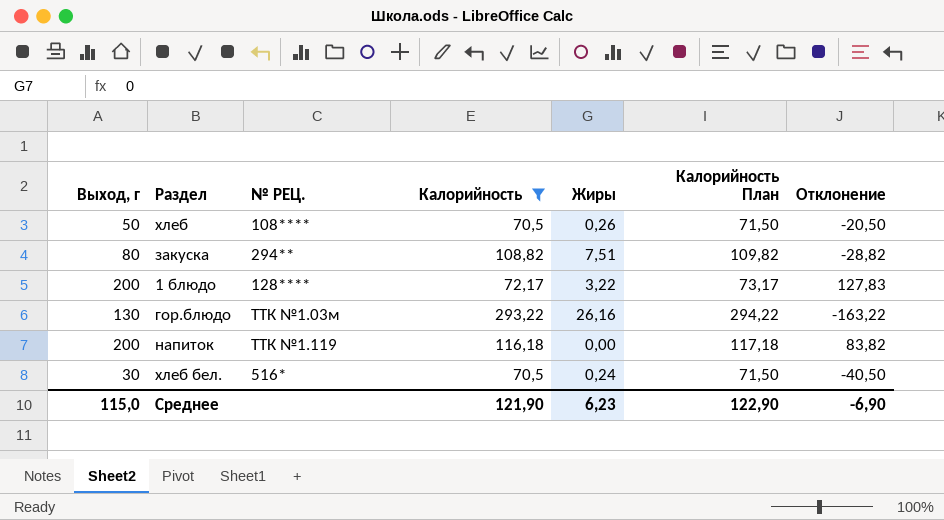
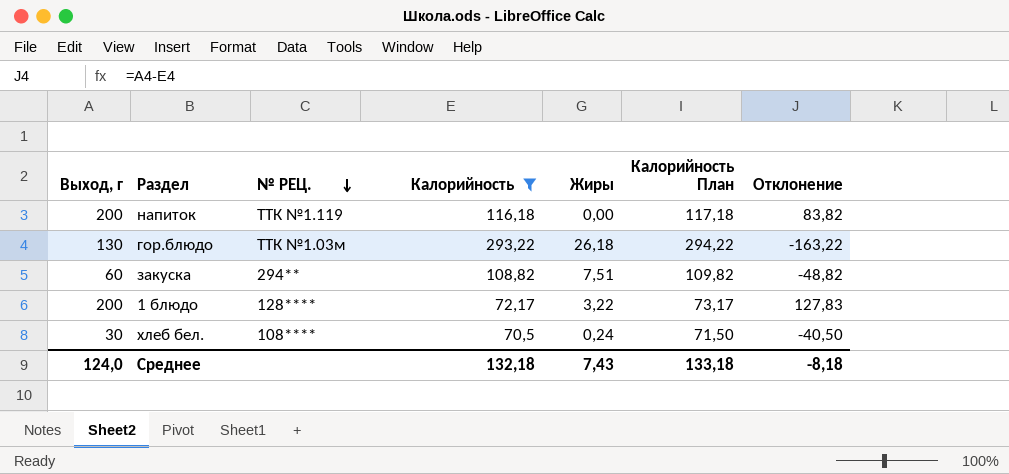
row order: none -> № РЕЦ. descending
row хлеб: 50 | 108**** | 70,5 | 0,26 | 71,50 | -20,50 -> none
гор.блюдо | Жиры: 26,16 -> 26,18
закуска | Выход, г: 80 -> 60
закуска | Отклонение: -28,82 -> -48,82
хлеб бел. | № РЕЦ.: 516* -> 108****
Среднее | Выход, г: 115,0 -> 124,0
Среднее | Калорийность: 121,90 -> 132,18
Среднее | Жиры: 6,23 -> 7,43
Среднее | Калорийность План: 122,90 -> 133,18
Среднее | Отклонение: -6,90 -> -8,18

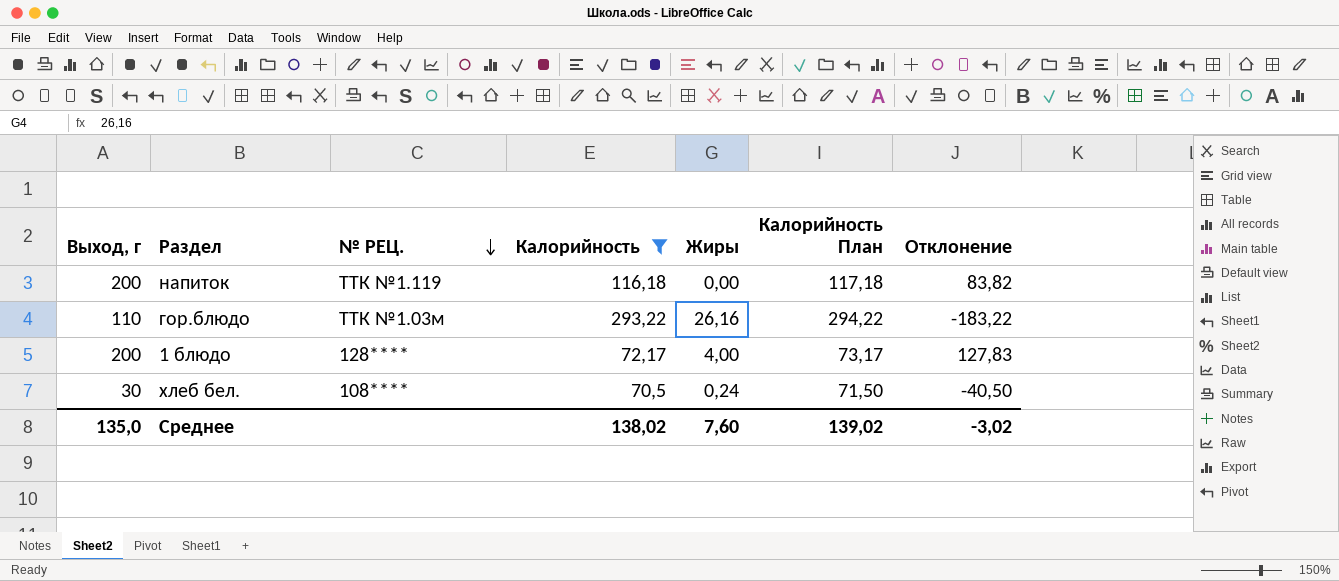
row закуска: 60 | 294** | 108,82 | 7,51 | 109,82 | -48,82 -> none
гор.блюдо | Выход, г: 130 -> 110
гор.блюдо | Жиры: 26,18 -> 26,16
гор.блюдо | Отклонение: -163,22 -> -183,22
1 блюдо | Жиры: 3,22 -> 4,00
Среднее | Выход, г: 124,0 -> 135,0
Среднее | Калорийность: 132,18 -> 138,02
Среднее | Жиры: 7,43 -> 7,60
Среднее | Калорийность План: 133,18 -> 139,02
Среднее | Отклонение: -8,18 -> -3,02

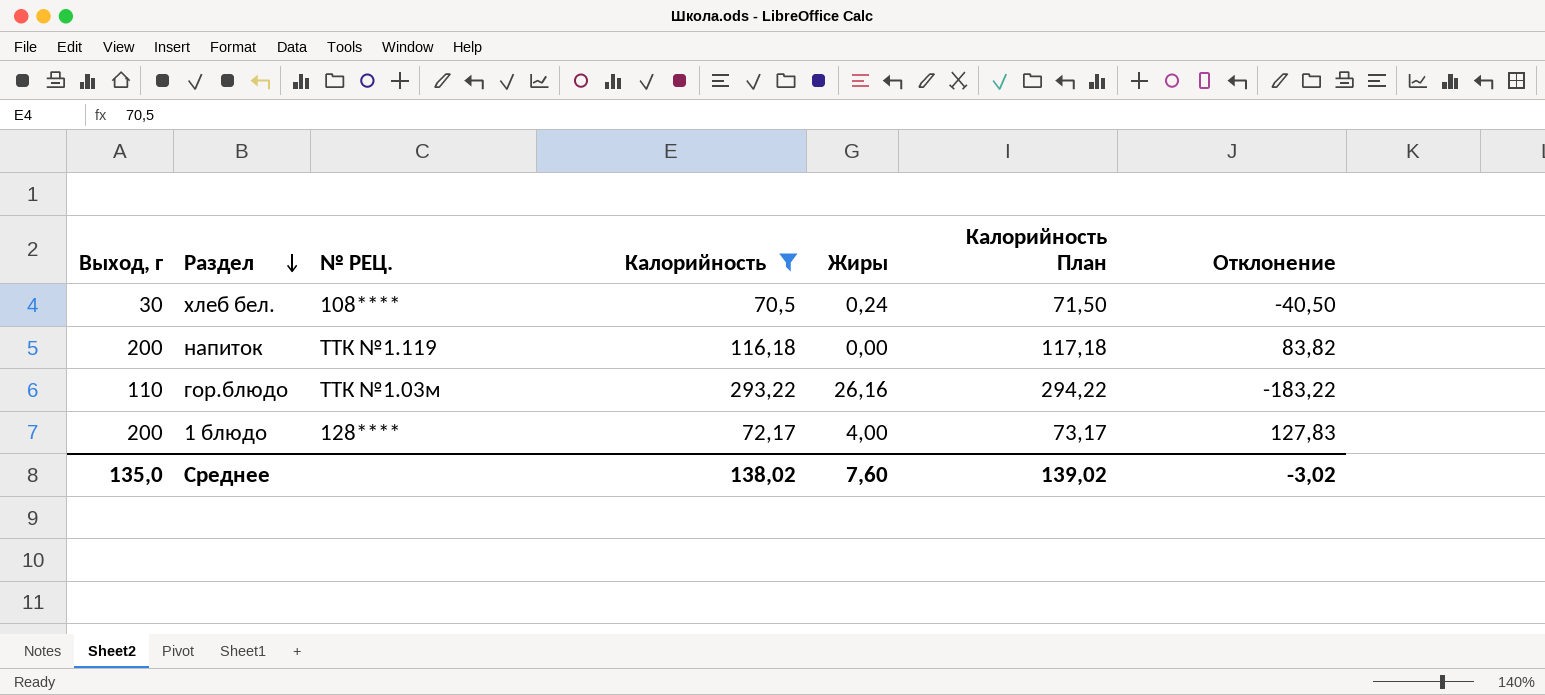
row order: № РЕЦ. descending -> Раздел descending

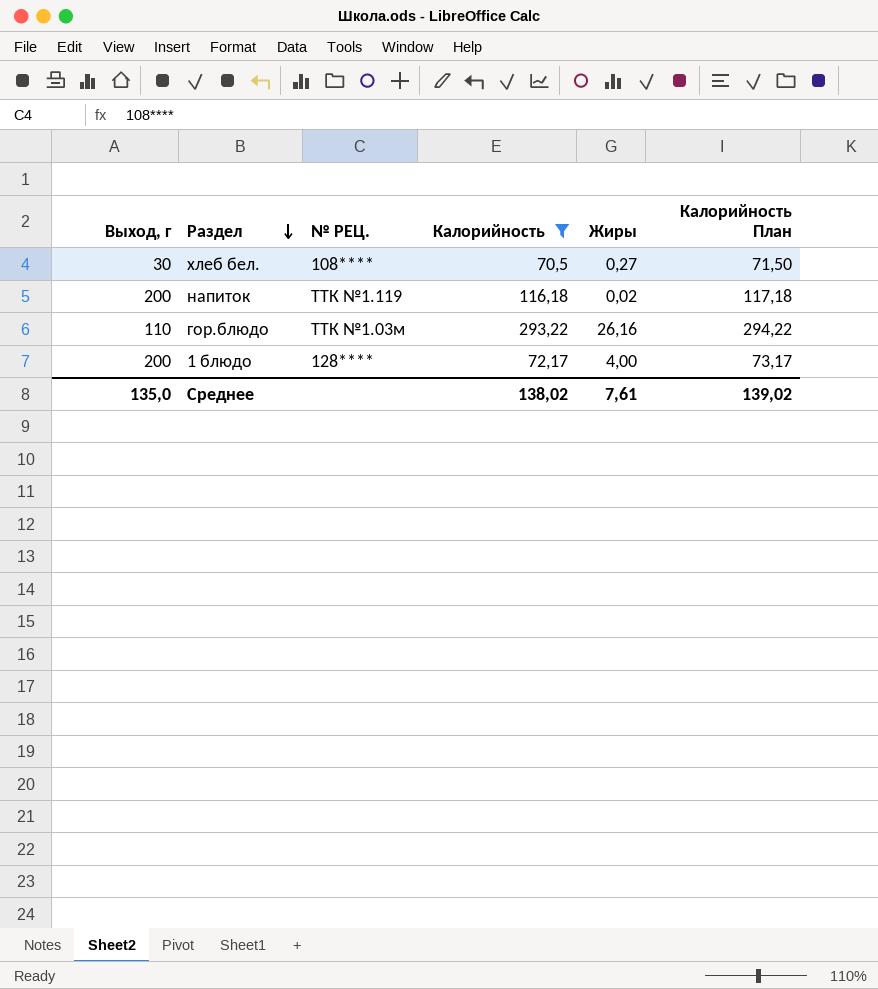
column Отклонение | formula: [Выход, г] - [Калорийность] -> none
хлеб бел. | Жиры: 0,24 -> 0,27
напиток | Жиры: 0,00 -> 0,02
Среднее | Жиры: 7,60 -> 7,61

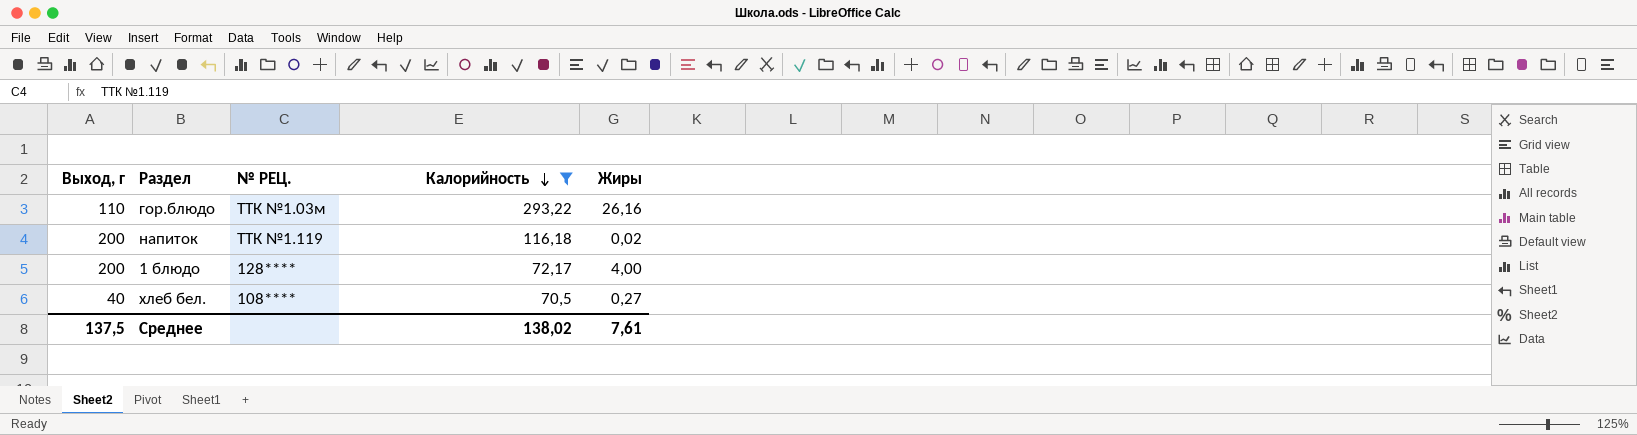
row order: Раздел descending -> Калорийность descending
column Калорийность План | formula: [Калорийность] + 1 -> none
хлеб бел. | Выход, г: 30 -> 40
Среднее | Выход, г: 135,0 -> 137,5

